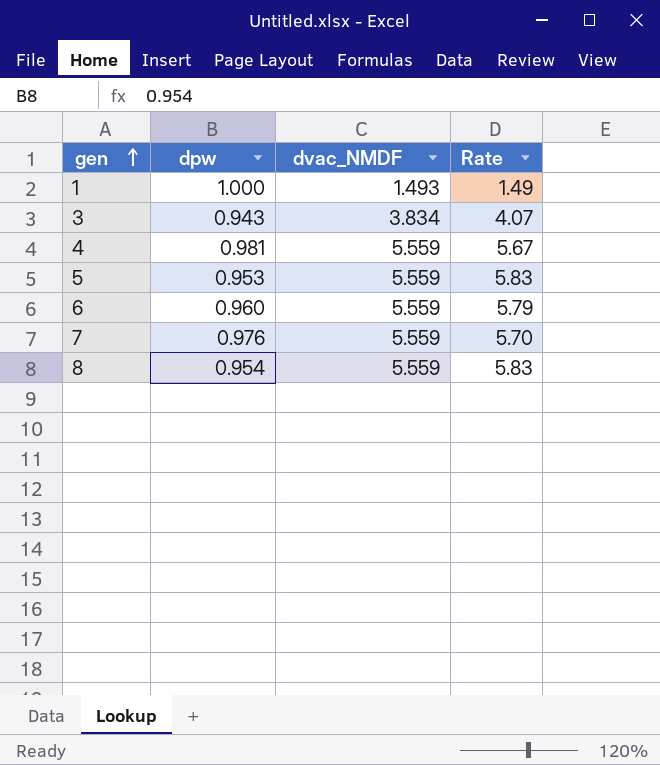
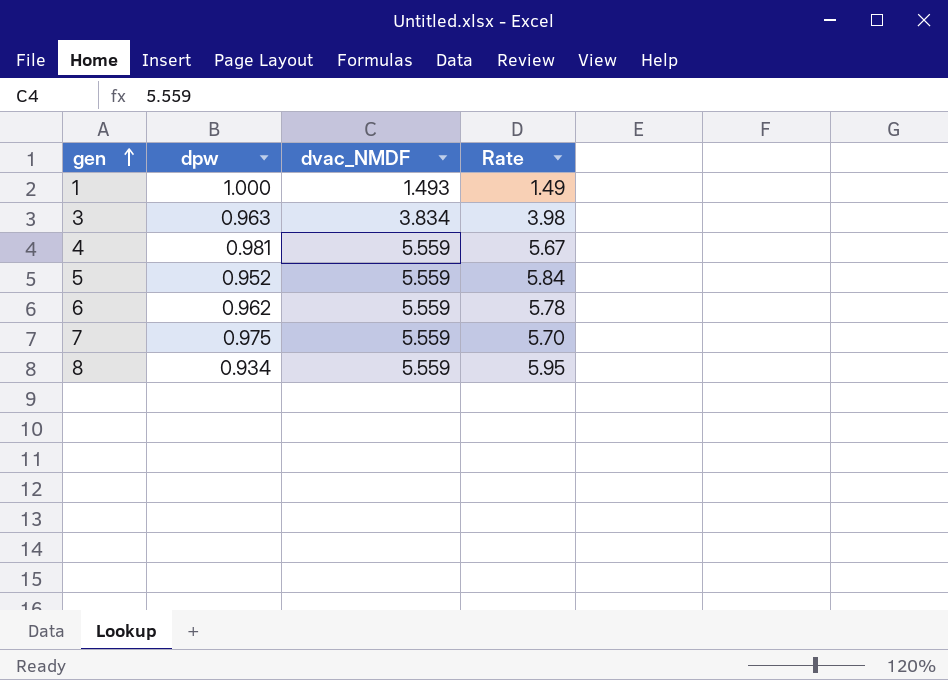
3 | dpw: 0.943 -> 0.963
3 | Rate: 4.07 -> 3.98
5 | dpw: 0.953 -> 0.952
5 | Rate: 5.83 -> 5.84
6 | dpw: 0.960 -> 0.962
6 | Rate: 5.79 -> 5.78
7 | dpw: 0.976 -> 0.975
8 | dpw: 0.954 -> 0.934
8 | Rate: 5.83 -> 5.95

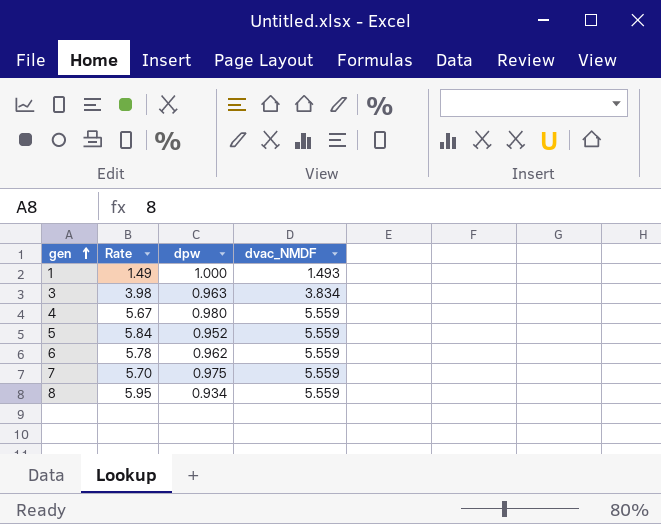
column Rate | position: 4 -> 2
4 | dpw: 0.981 -> 0.980

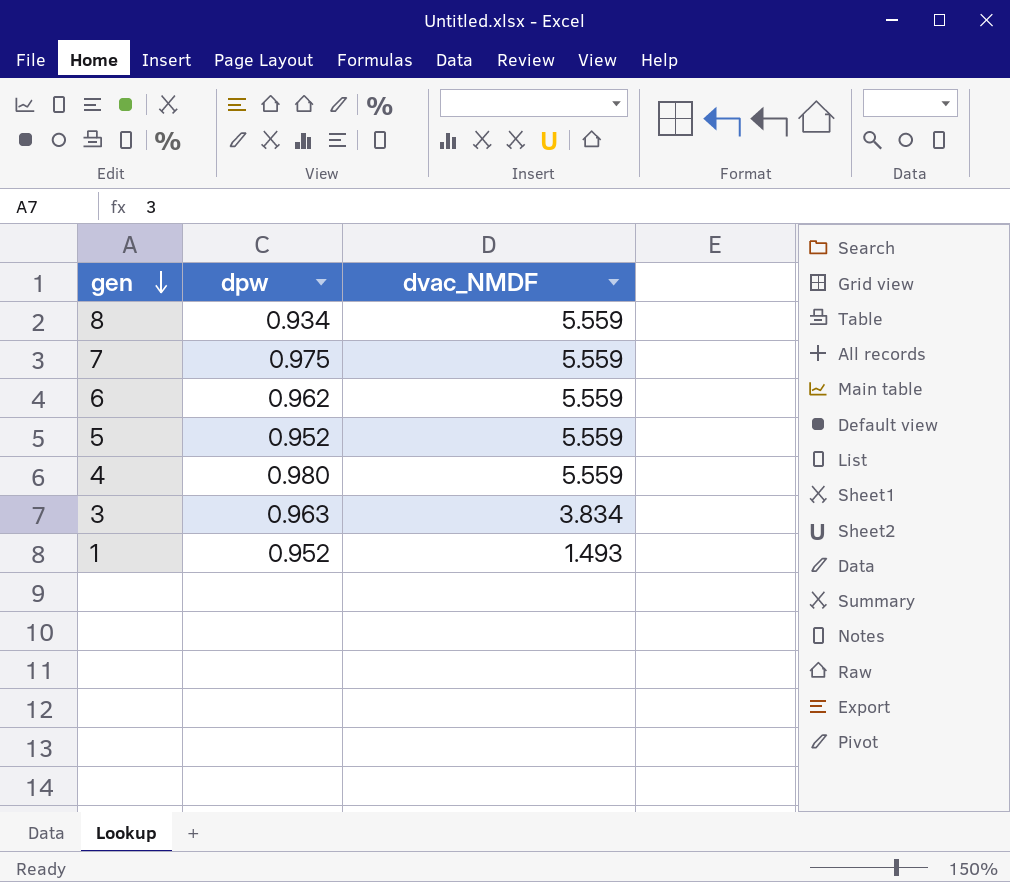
row order: gen ascending -> gen descending
column Rate | formula: [dvac_NMDF] / [dpw] -> none
1 | dpw: 1.000 -> 0.952

